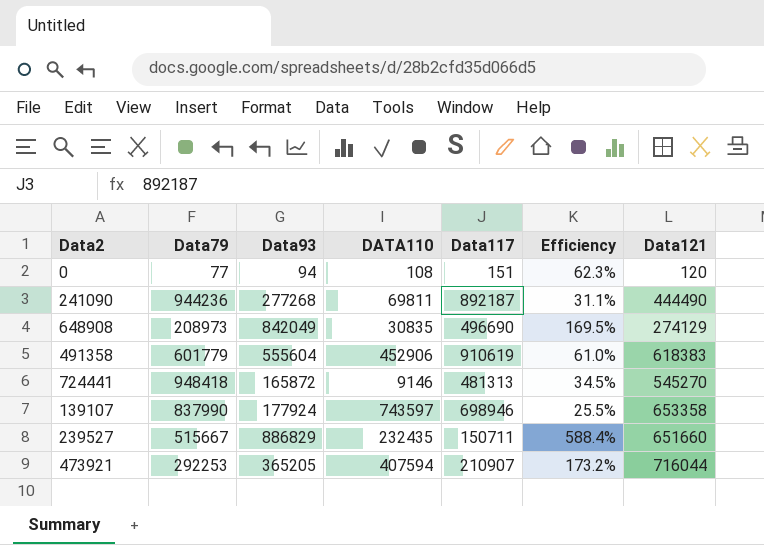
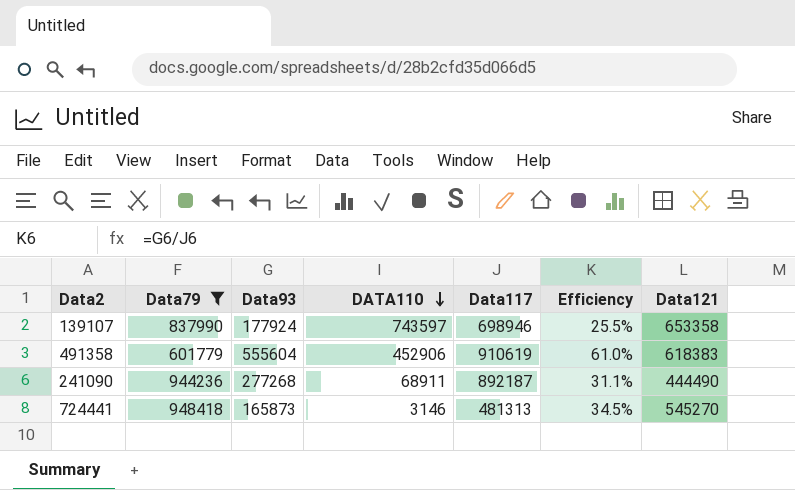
filter: none -> Data79 >= 601779
row order: none -> DATA110 descending
241090 | DATA110: 69811 -> 68911
724441 | Data93: 165872 -> 165873
724441 | DATA110: 9146 -> 3146

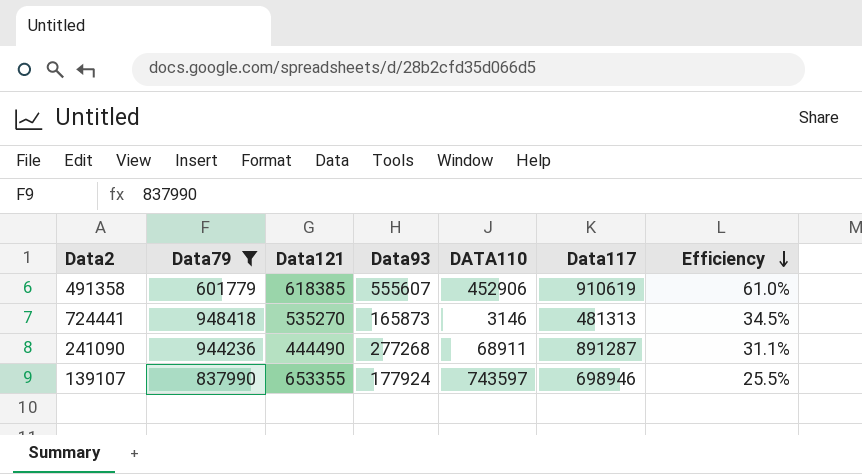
row order: DATA110 descending -> Efficiency descending
column Data121 | position: 7 -> 3
491358 | Data121: 618383 -> 618385
491358 | Data93: 555604 -> 555607
724441 | Data121: 545270 -> 535270
241090 | Data117: 892187 -> 891287
139107 | Data121: 653358 -> 653355

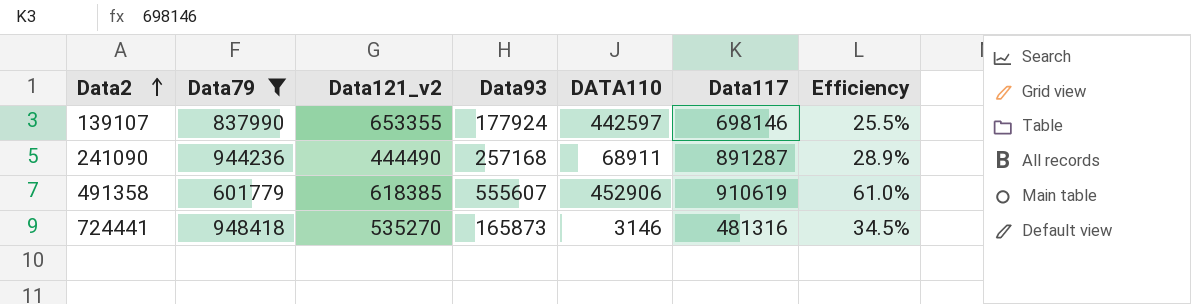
row order: Efficiency descending -> Data2 ascending
column name: Data121 -> Data121_v2
139107 | DATA110: 743597 -> 442597
139107 | Data117: 698946 -> 698146
241090 | Data93: 277268 -> 257168
241090 | Efficiency: 31.1% -> 28.9%
724441 | Data117: 481313 -> 481316

